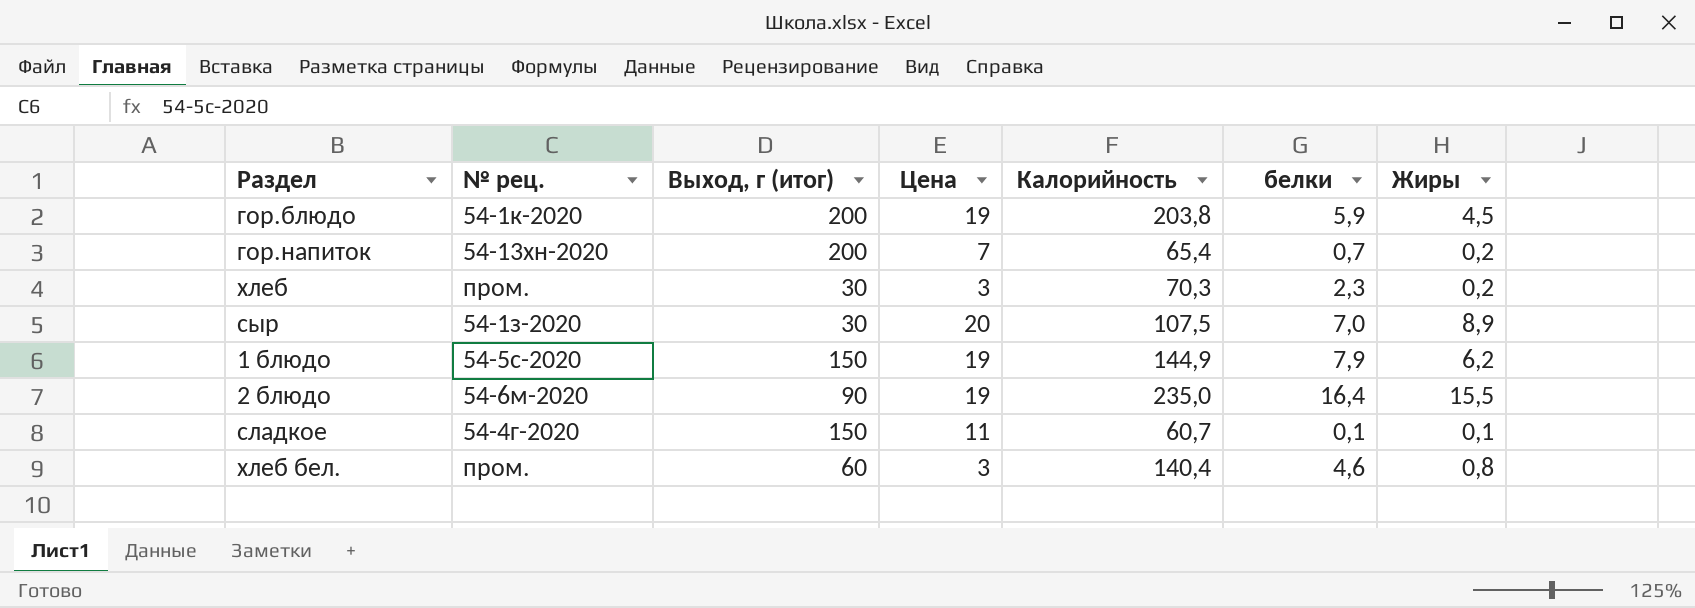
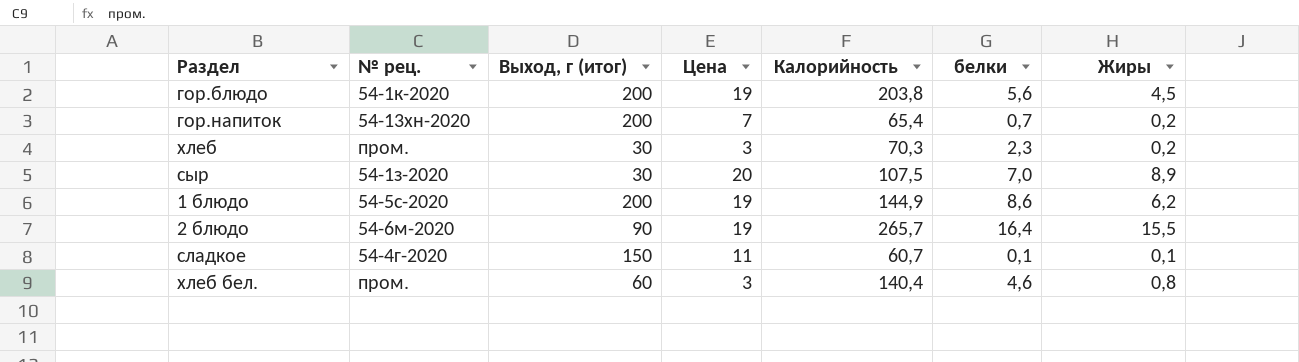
гор.блюдо | белки: 5,9 -> 5,6
1 блюдо | Выход, г (итог): 150 -> 200
1 блюдо | белки: 7,9 -> 8,6
2 блюдо | Калорийность: 235,0 -> 265,7

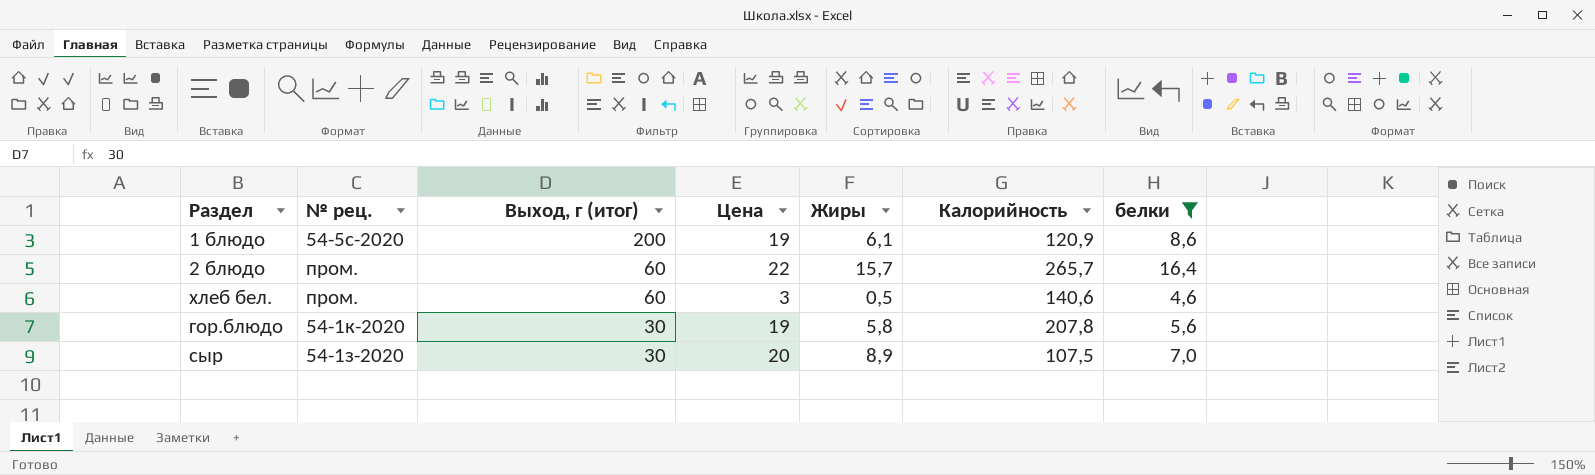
filter: none -> белки >= 4,6
row order: none -> Выход, г (итог) descending
column Жиры | position: 7 -> 5
1 блюдо | Жиры: 6,2 -> 6,1
1 блюдо | Калорийность: 144,9 -> 120,9
2 блюдо | № рец.: 54-6м-2020 -> пром.
2 блюдо | Выход, г (итог): 90 -> 60
2 блюдо | Цена: 19 -> 22
2 блюдо | Жиры: 15,5 -> 15,7
хлеб бел. | Жиры: 0,8 -> 0,5
хлеб бел. | Калорийность: 140,4 -> 140,6
гор.блюдо | Выход, г (итог): 200 -> 30
гор.блюдо | Жиры: 4,5 -> 5,8
гор.блюдо | Калорийность: 203,8 -> 207,8

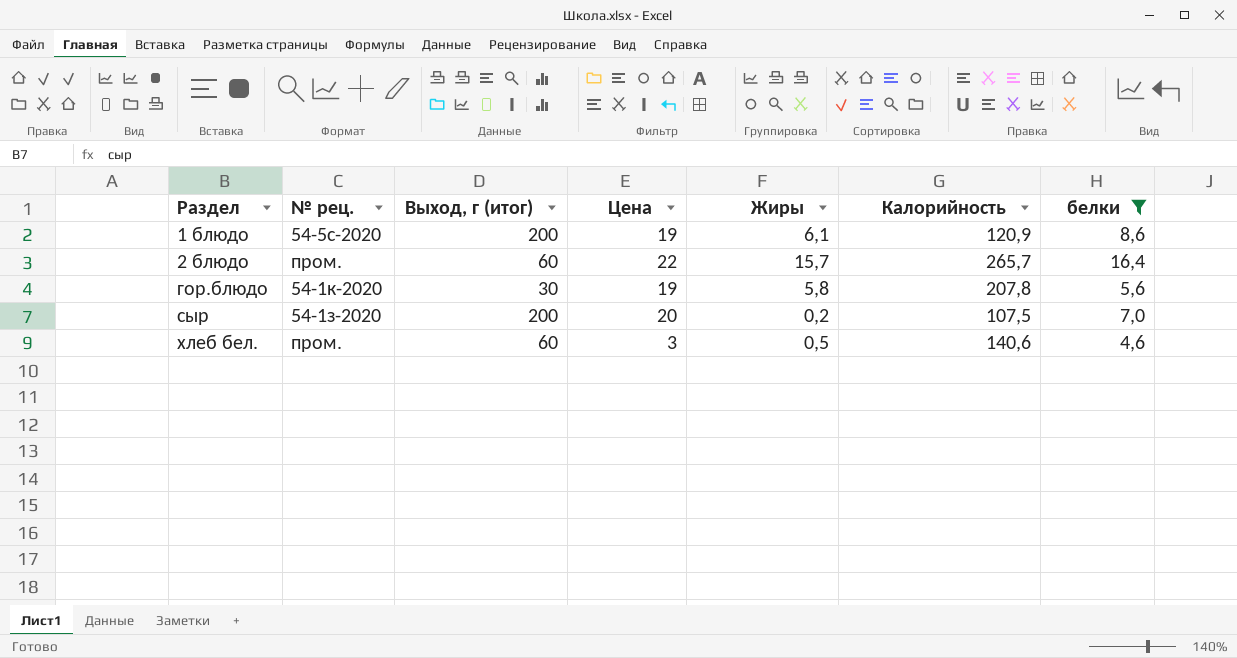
row order: Выход, г (итог) descending -> Раздел ascending
сыр | Выход, г (итог): 30 -> 200
сыр | Жиры: 8,9 -> 0,2

